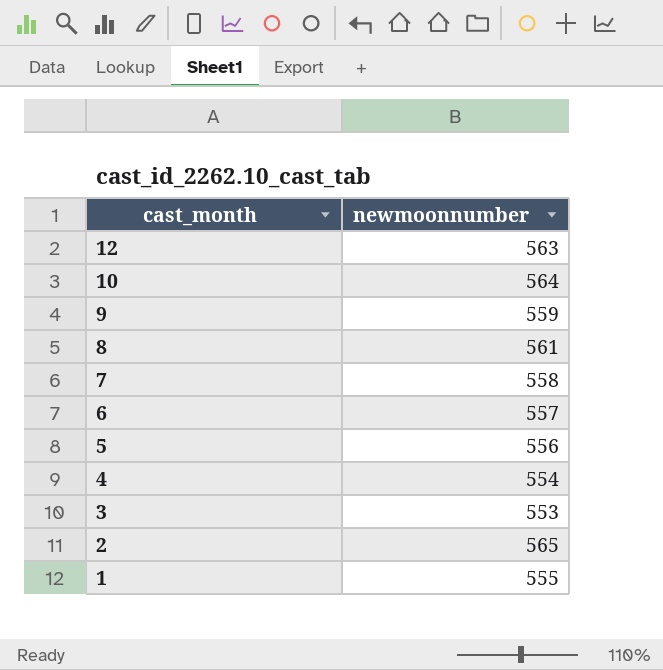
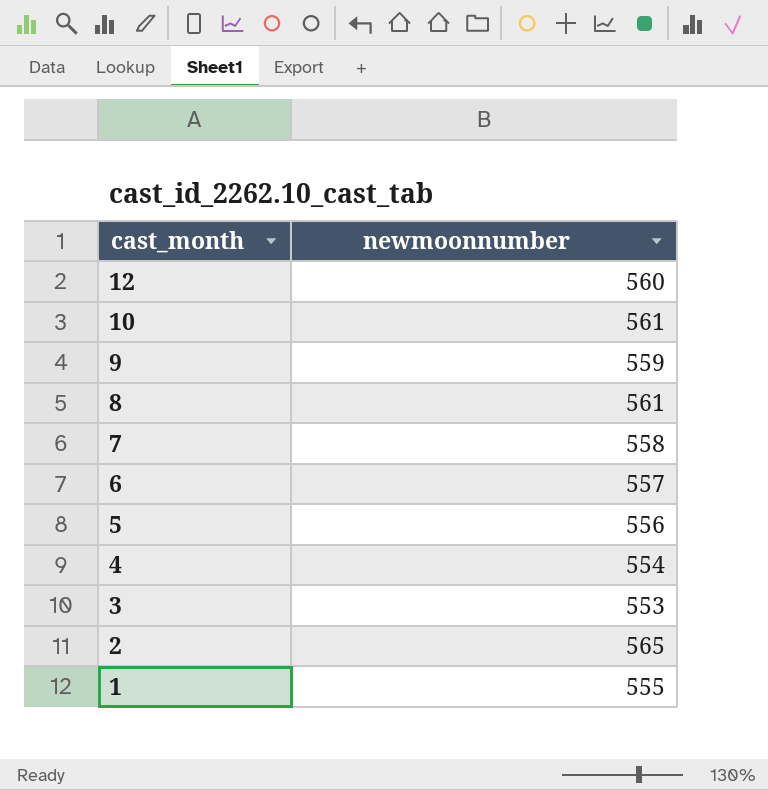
12 | newmoonnumber: 563 -> 560
10 | newmoonnumber: 564 -> 561

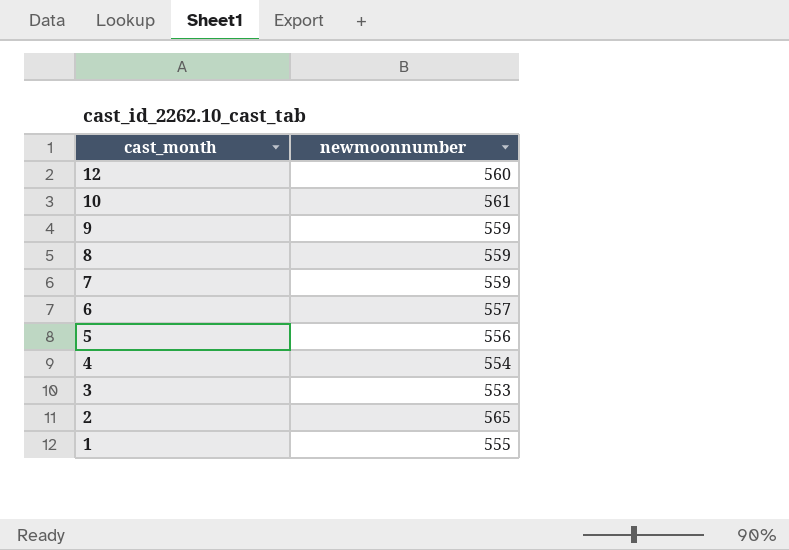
8 | newmoonnumber: 561 -> 559
7 | newmoonnumber: 558 -> 559

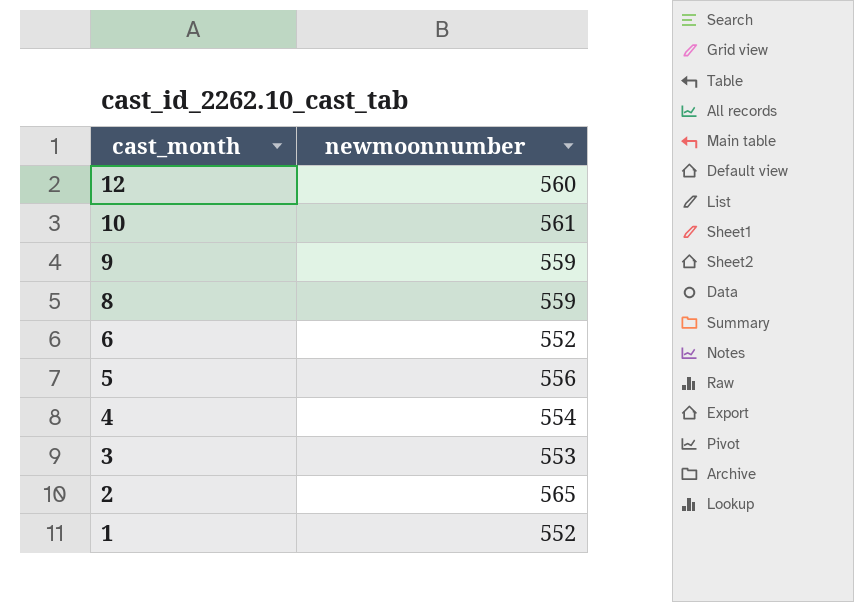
row 7: 559 -> none
6 | newmoonnumber: 557 -> 552
1 | newmoonnumber: 555 -> 552

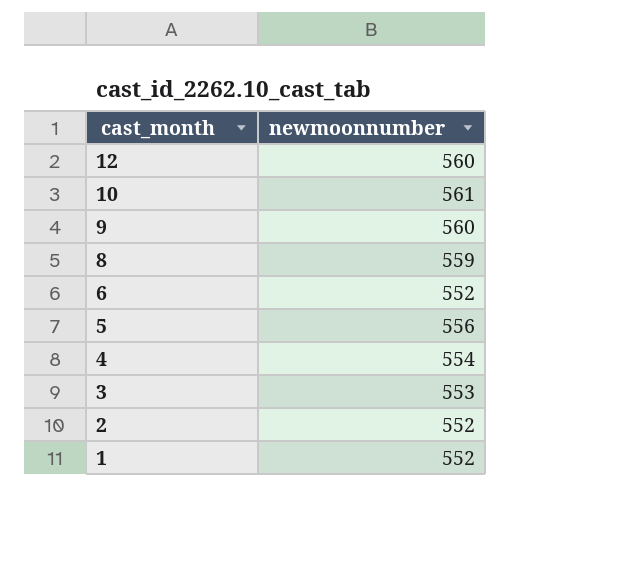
9 | newmoonnumber: 559 -> 560
2 | newmoonnumber: 565 -> 552

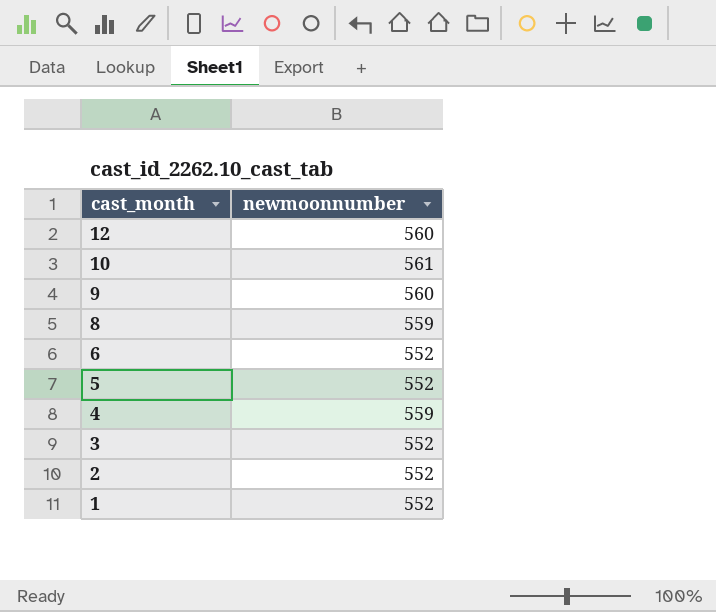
5 | newmoonnumber: 556 -> 552
4 | newmoonnumber: 554 -> 559
3 | newmoonnumber: 553 -> 552

